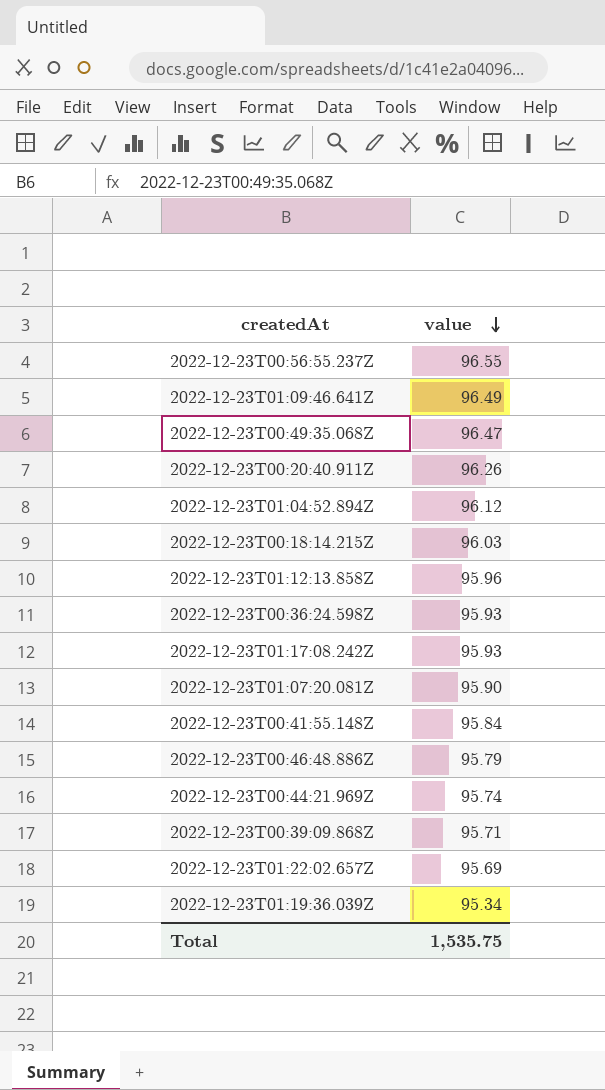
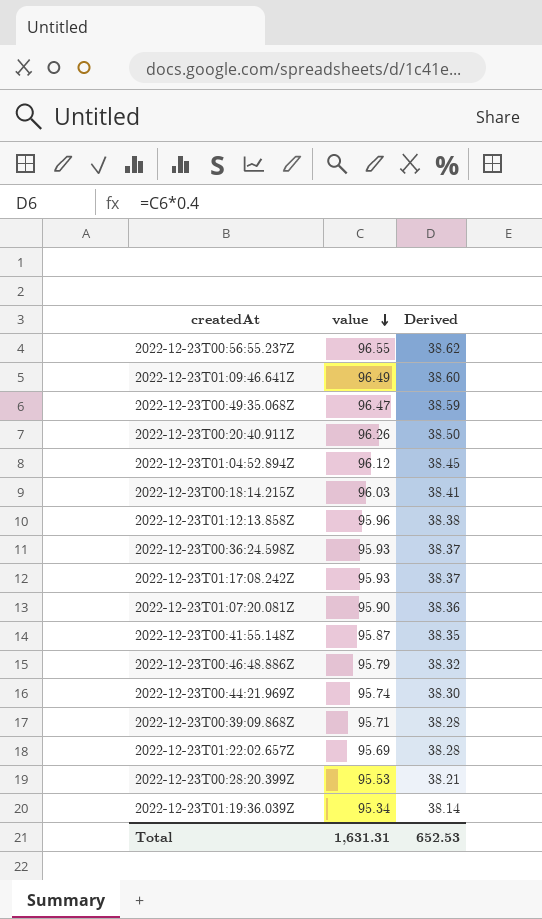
column Derived | formula: none -> [value] * 0.4
2022-12-23T00:41:55.148Z | value: 95.84 -> 95.87
row 2022-12-23T00:28:20.399Z: none -> 95.53 | 38.21
Total | value: 1,535.75 -> 1,631.31

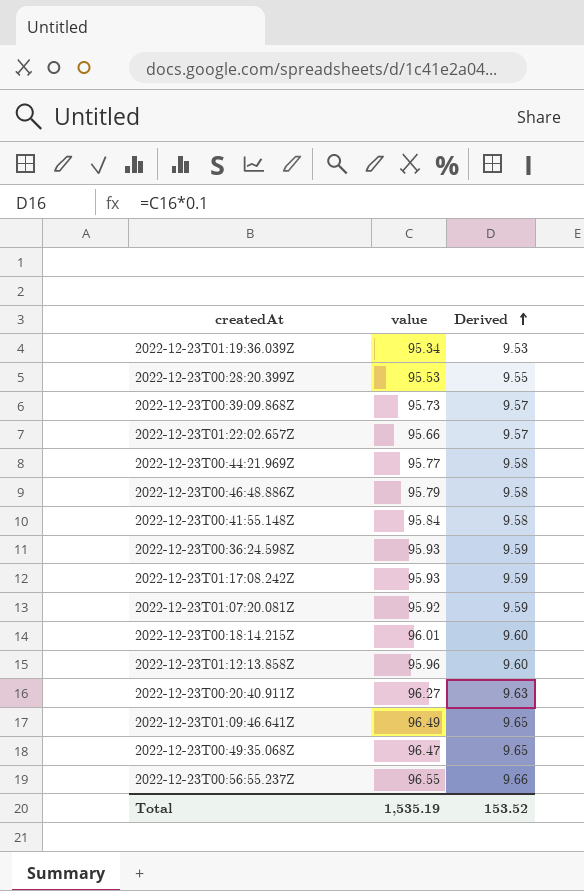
row order: value descending -> Derived ascending
column Derived | formula: [value] * 0.4 -> [value] * 0.1
row 2022-12-23T01:04:52.894Z: 96.12 | 38.45 -> none
2022-12-23T00:39:09.868Z | value: 95.71 -> 95.73
2022-12-23T01:22:02.657Z | value: 95.69 -> 95.66
2022-12-23T00:44:21.969Z | value: 95.74 -> 95.77
2022-12-23T00:41:55.148Z | value: 95.87 -> 95.84
2022-12-23T01:07:20.081Z | value: 95.90 -> 95.92
2022-12-23T00:18:14.215Z | value: 96.03 -> 96.01
2022-12-23T00:20:40.911Z | value: 96.26 -> 96.27
Total | value: 1,631.31 -> 1,535.19
Total | Derived: 652.53 -> 153.52

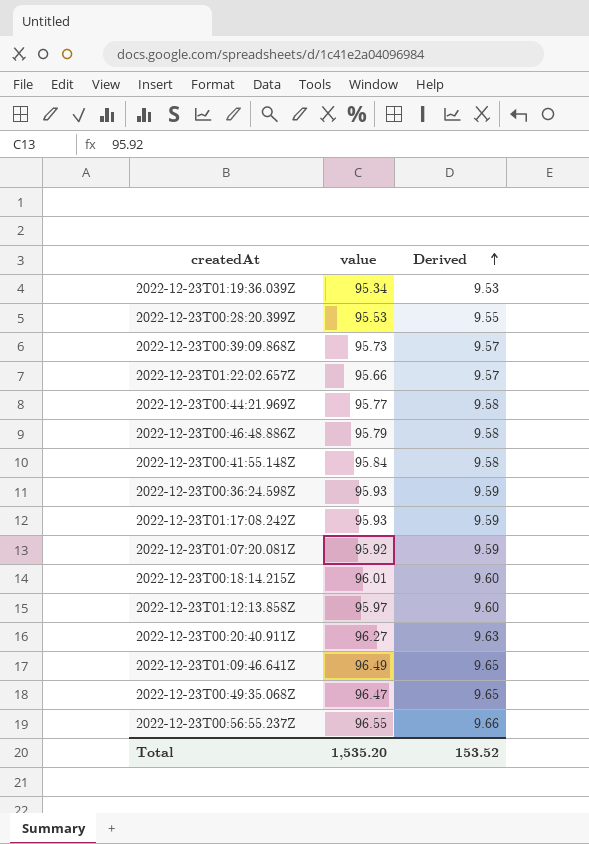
2022-12-23T01:12:13.858Z | value: 95.96 -> 95.97
Total | value: 1,535.19 -> 1,535.20

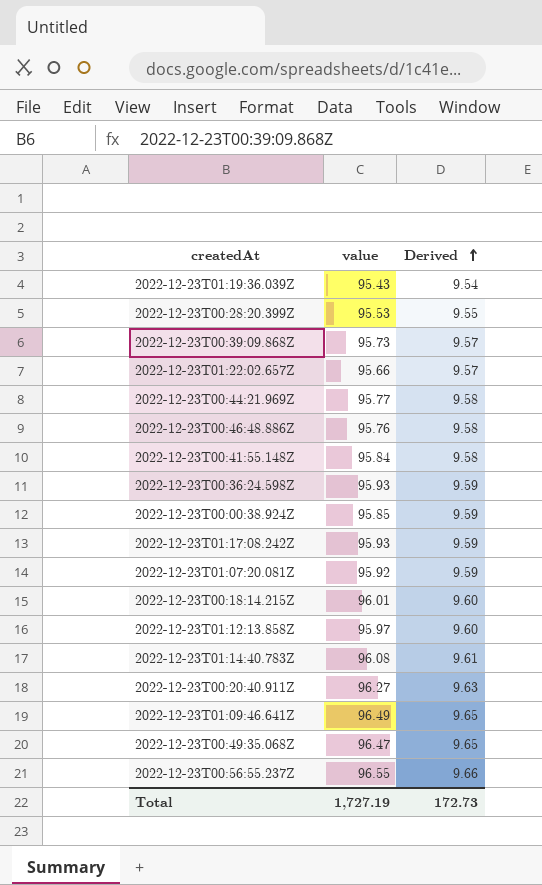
2022-12-23T01:19:36.039Z | value: 95.34 -> 95.43
2022-12-23T01:19:36.039Z | Derived: 9.53 -> 9.54
2022-12-23T00:46:48.886Z | value: 95.79 -> 95.76
row 2022-12-23T00:00:38.924Z: none -> 95.85 | 9.59
row 2022-12-23T01:14:40.783Z: none -> 96.08 | 9.61
Total | value: 1,535.20 -> 1,727.19
Total | Derived: 153.52 -> 172.73

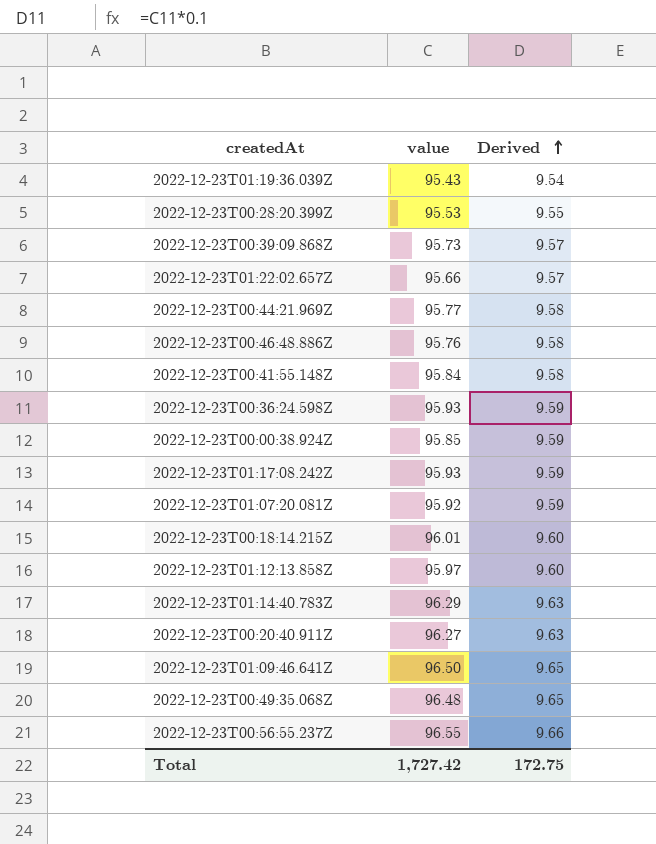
2022-12-23T01:14:40.783Z | value: 96.08 -> 96.29
2022-12-23T01:14:40.783Z | Derived: 9.61 -> 9.63
2022-12-23T01:09:46.641Z | value: 96.49 -> 96.50
2022-12-23T00:49:35.068Z | value: 96.47 -> 96.48
Total | value: 1,727.19 -> 1,727.42
Total | Derived: 172.73 -> 172.75

